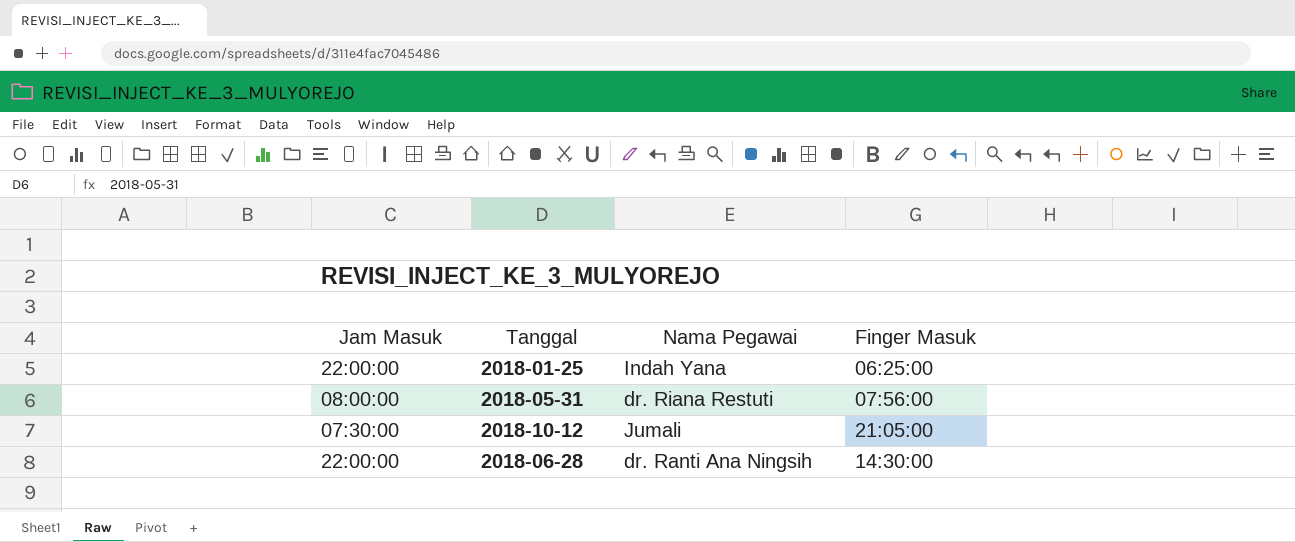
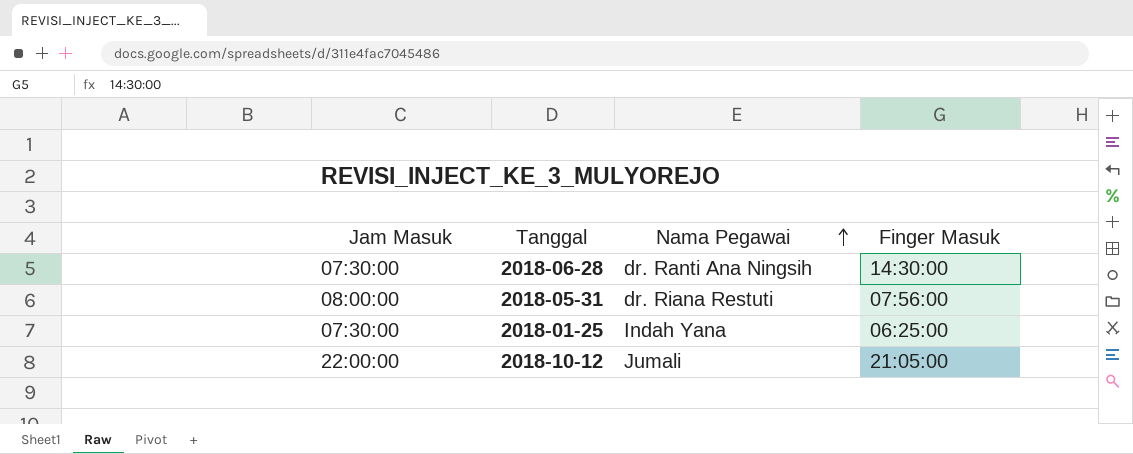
row order: none -> Nama Pegawai ascending
2018-06-28 | Jam Masuk: 22:00:00 -> 07:30:00
2018-01-25 | Jam Masuk: 22:00:00 -> 07:30:00
2018-10-12 | Jam Masuk: 07:30:00 -> 22:00:00

